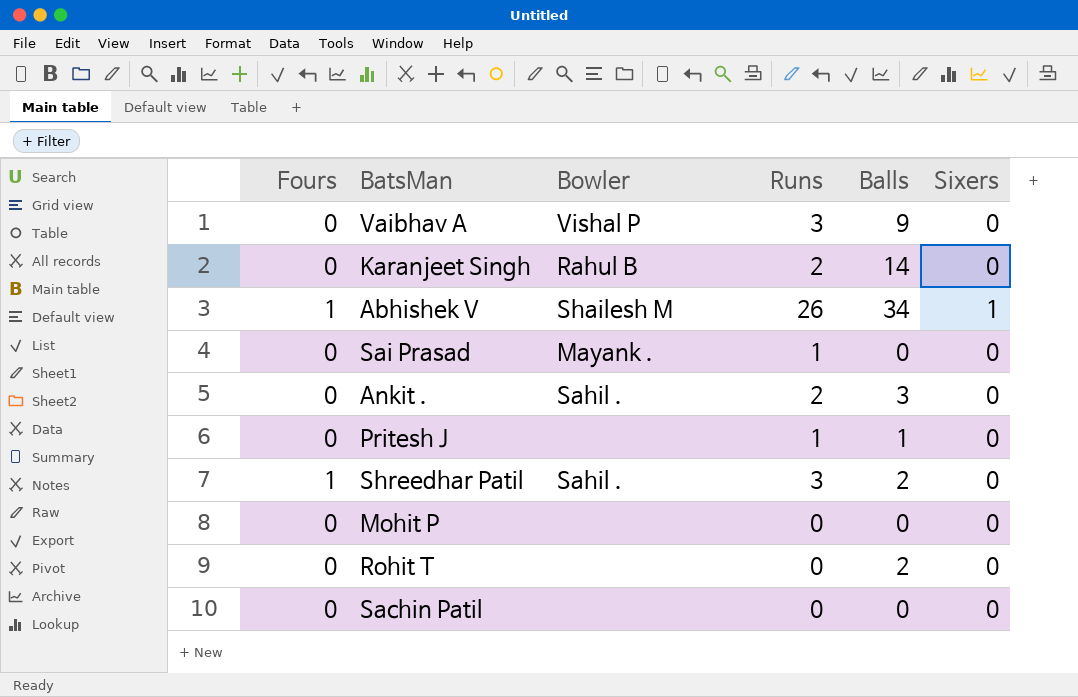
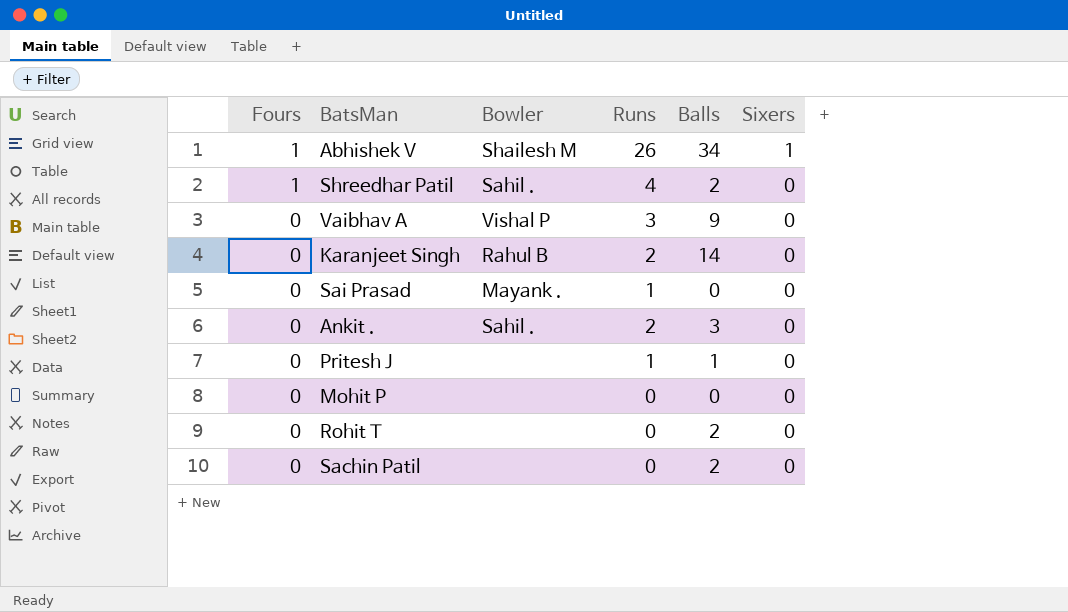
row order: none -> Fours descending
Shreedhar Patil | Runs: 3 -> 4
Sachin Patil | Balls: 0 -> 2

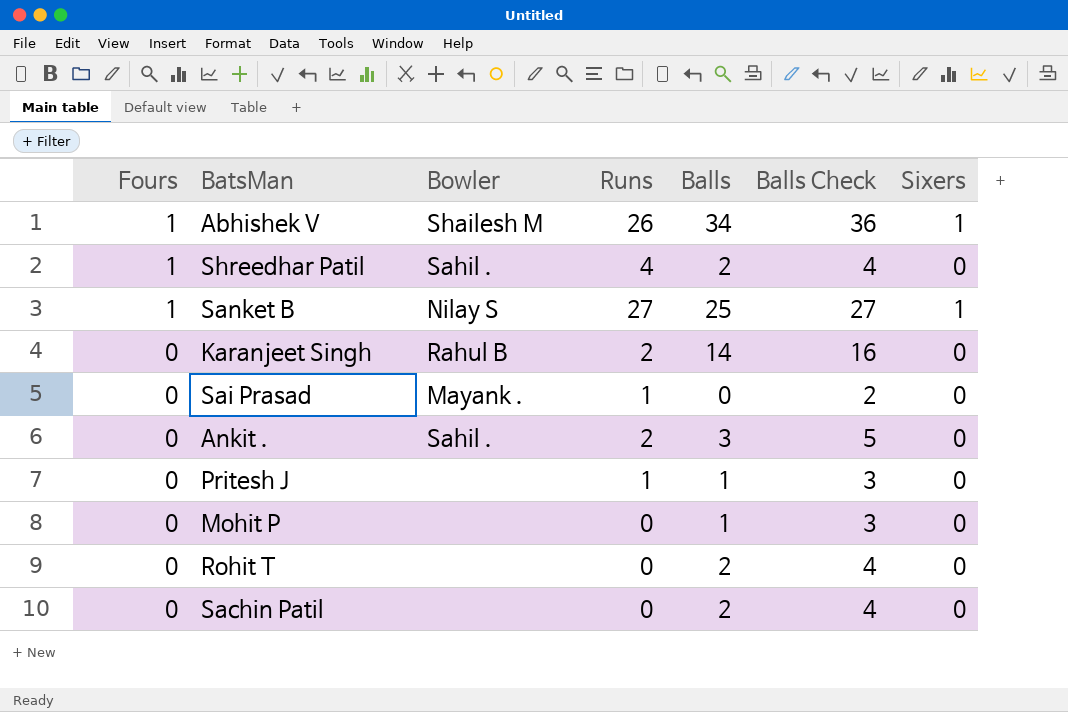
column Balls Check | formula: none -> [Balls] + 2
row Vaibhav A: 0 | Vishal P | 3 | 9 | 0 -> none
row Sanket B: none -> 1 | Nilay S | 27 | 25 | 27 | 1
Mohit P | Balls: 0 -> 1

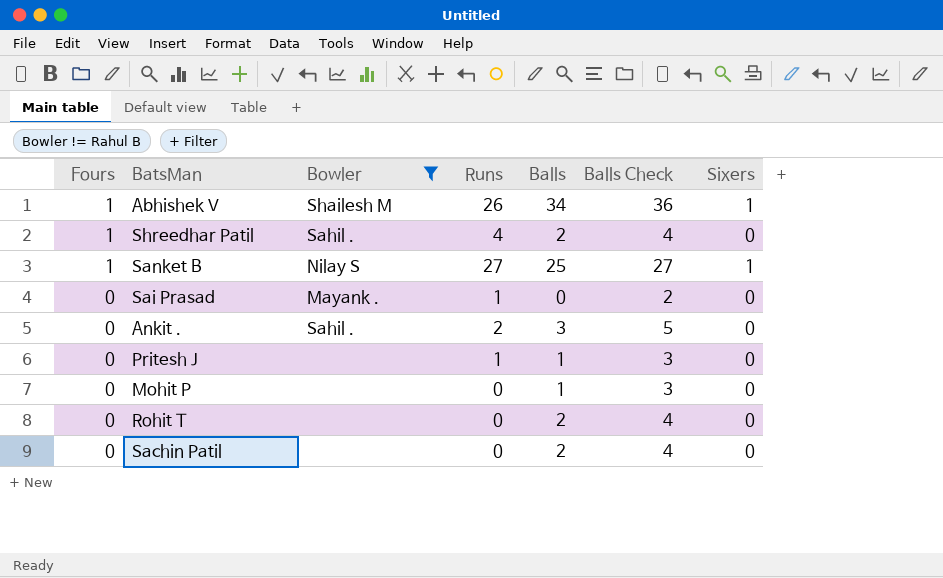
filter: none -> Bowler != Rahul B

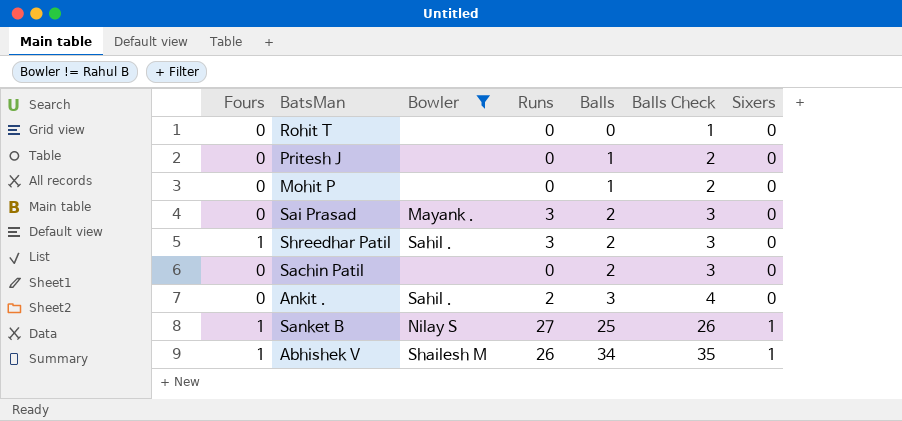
row order: Fours descending -> Balls ascending
column Balls Check | formula: [Balls] + 2 -> [Balls] + 1
Rohit T | Balls: 2 -> 0
Pritesh J | Runs: 1 -> 0
Sai Prasad | Runs: 1 -> 3
Sai Prasad | Balls: 0 -> 2
Shreedhar Patil | Runs: 4 -> 3

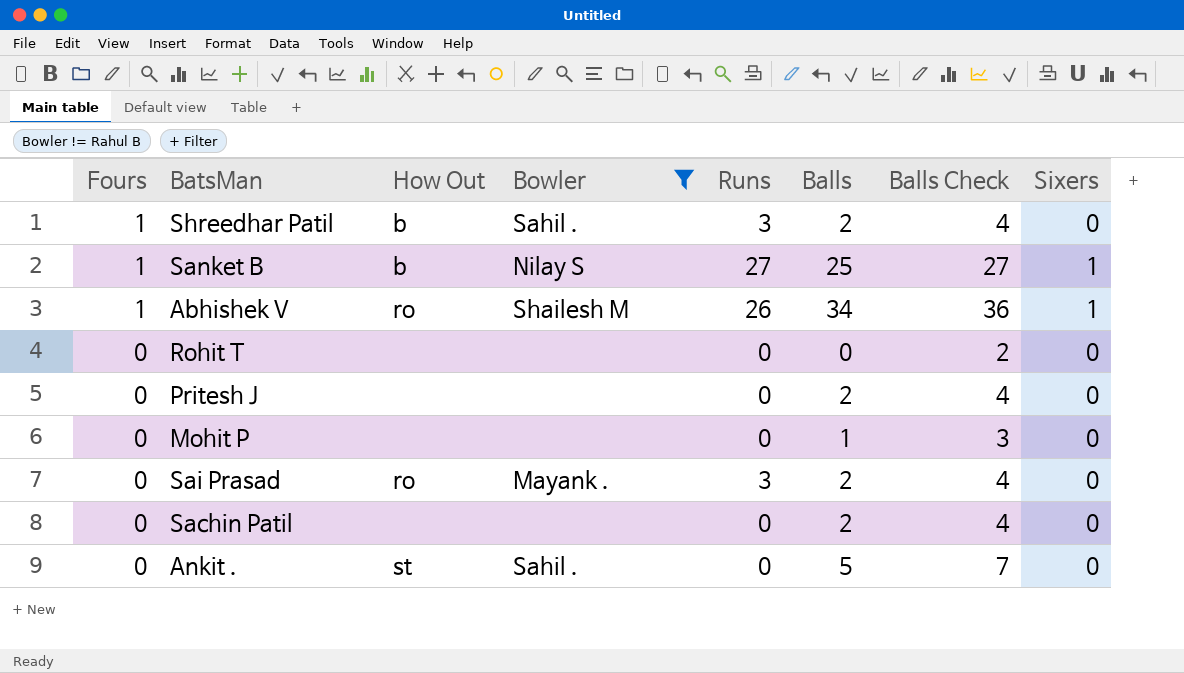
row order: Balls ascending -> Fours descending
column How Out | position: none -> 3
column Balls Check | formula: [Balls] + 1 -> [Balls] + 2
Pritesh J | Balls: 1 -> 2
Ankit . | Runs: 2 -> 0
Ankit . | Balls: 3 -> 5

